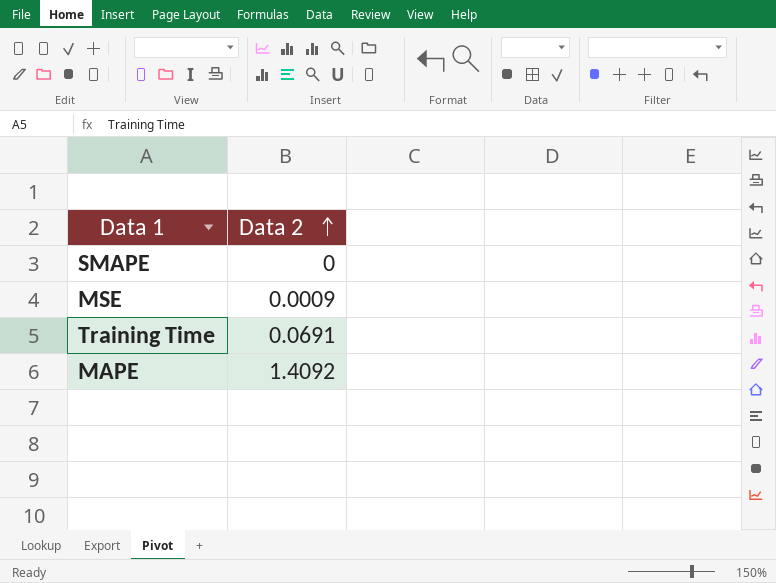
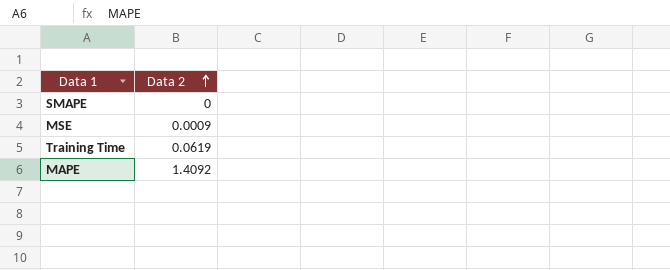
Training Time | Data 2: 0.0691 -> 0.0619

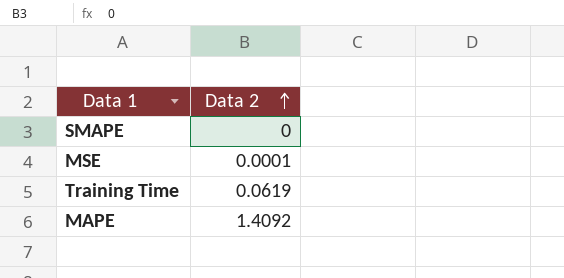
MSE | Data 2: 0.0009 -> 0.0001

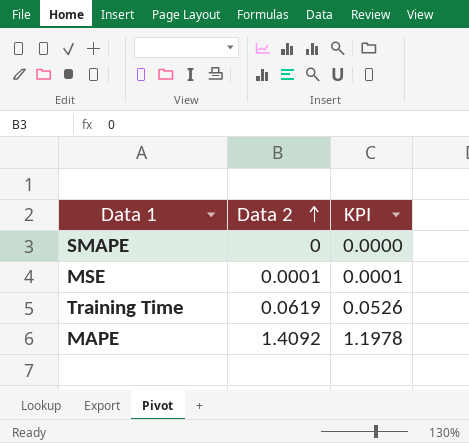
column KPI | formula: none -> [Data 2] * 0.85

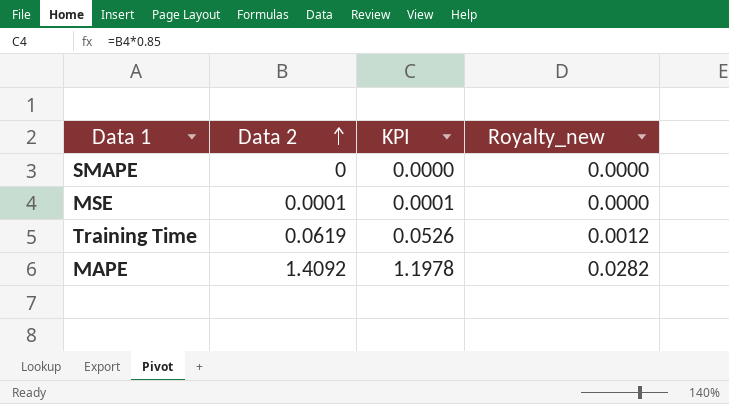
column Royalty_new | formula: none -> [Data 2] * 0.02

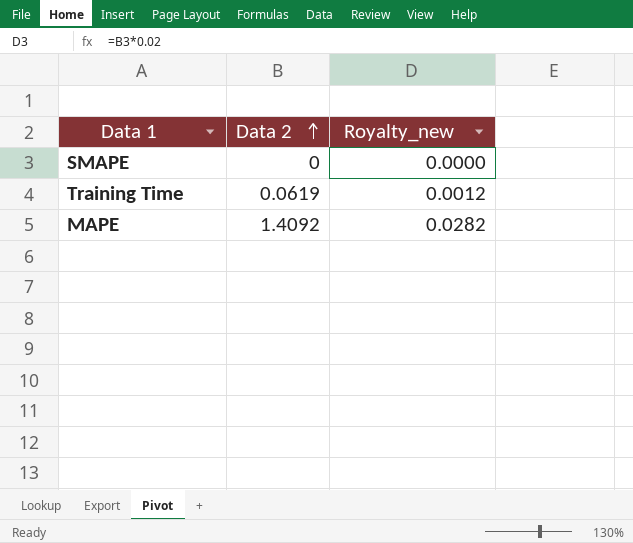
column KPI | formula: [Data 2] * 0.85 -> none
row MSE: 0.0001 | 0.0001 | 0.0000 -> none

